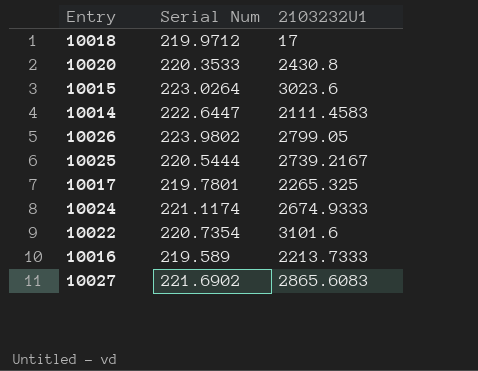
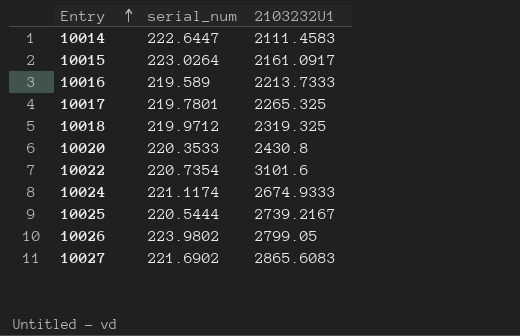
row order: none -> Entry ascending
column name: Serial Num -> serial_num
10015 | 2103232U1: 3023.6 -> 2161.0917
10018 | 2103232U1: 17 -> 2319.325

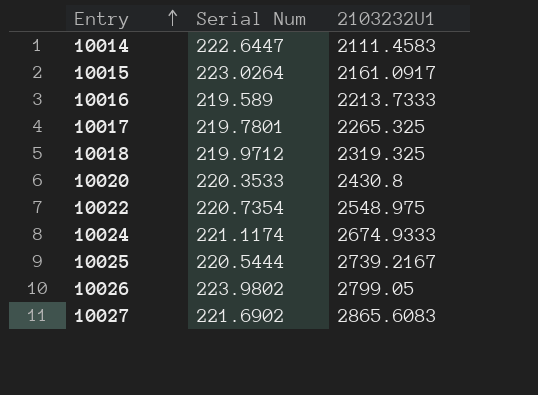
column name: serial_num -> Serial Num
10022 | 2103232U1: 3101.6 -> 2548.975

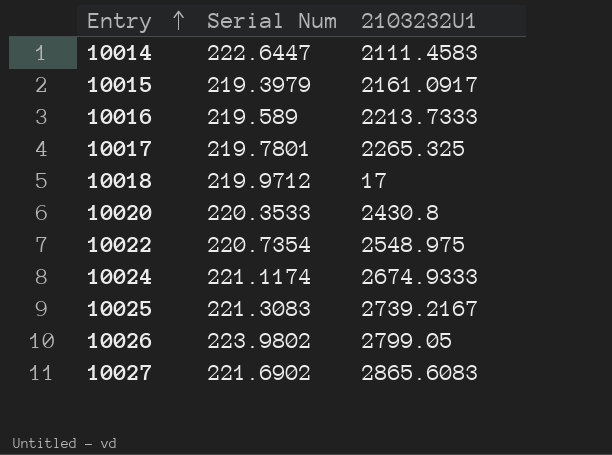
10015 | Serial Num: 223.0264 -> 219.3979
10018 | 2103232U1: 2319.325 -> 17
10025 | Serial Num: 220.5444 -> 221.3083

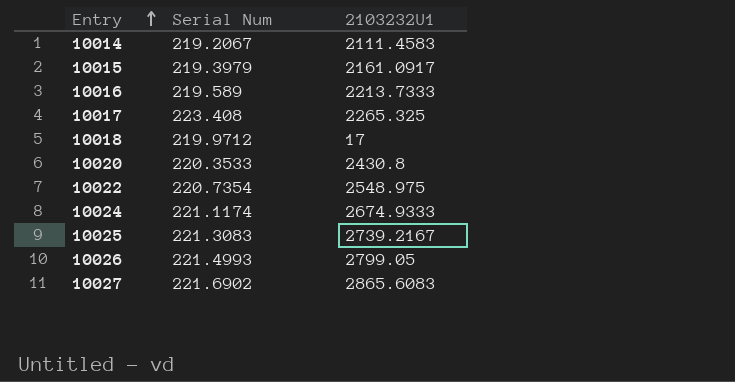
10014 | Serial Num: 222.6447 -> 219.2067
10017 | Serial Num: 219.7801 -> 223.408
10026 | Serial Num: 223.9802 -> 221.4993

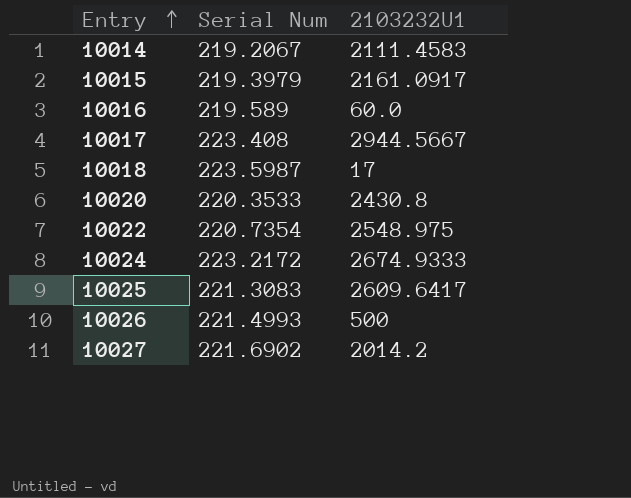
10016 | 2103232U1: 2213.7333 -> 60.0
10017 | 2103232U1: 2265.325 -> 2944.5667
10018 | Serial Num: 219.9712 -> 223.5987
10024 | Serial Num: 221.1174 -> 223.2172
10025 | 2103232U1: 2739.2167 -> 2609.6417
10026 | 2103232U1: 2799.05 -> 500
10027 | 2103232U1: 2865.6083 -> 2014.2

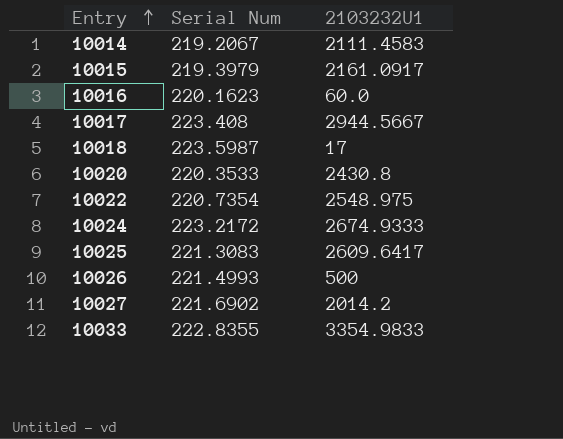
10016 | Serial Num: 219.589 -> 220.1623
row 10033: none -> 222.8355 | 3354.9833

